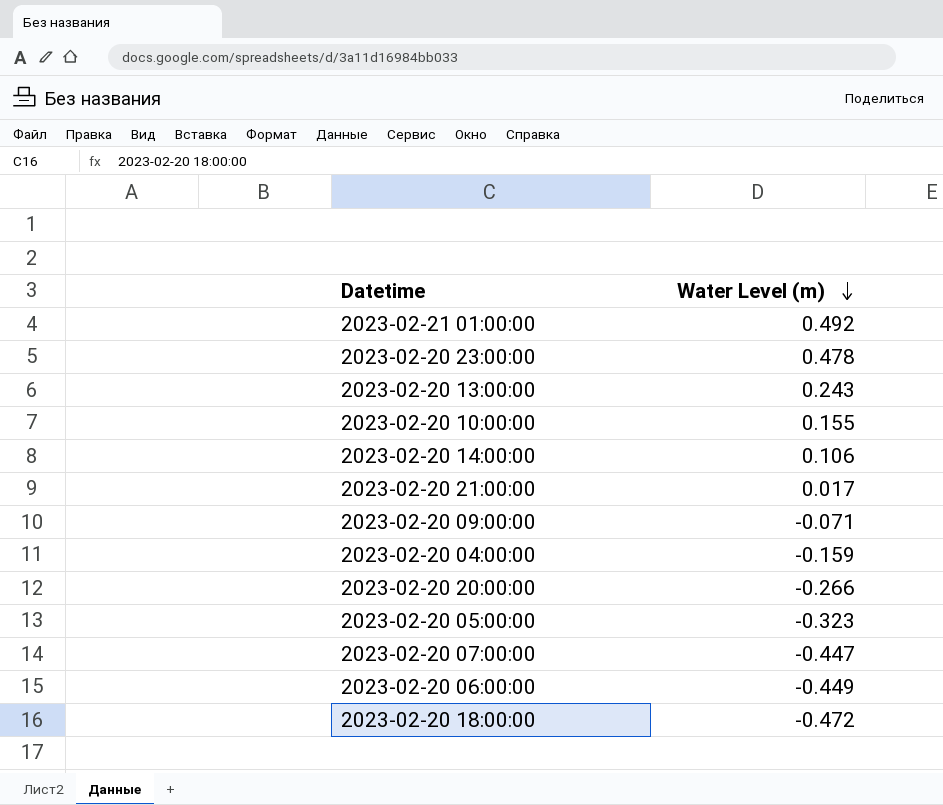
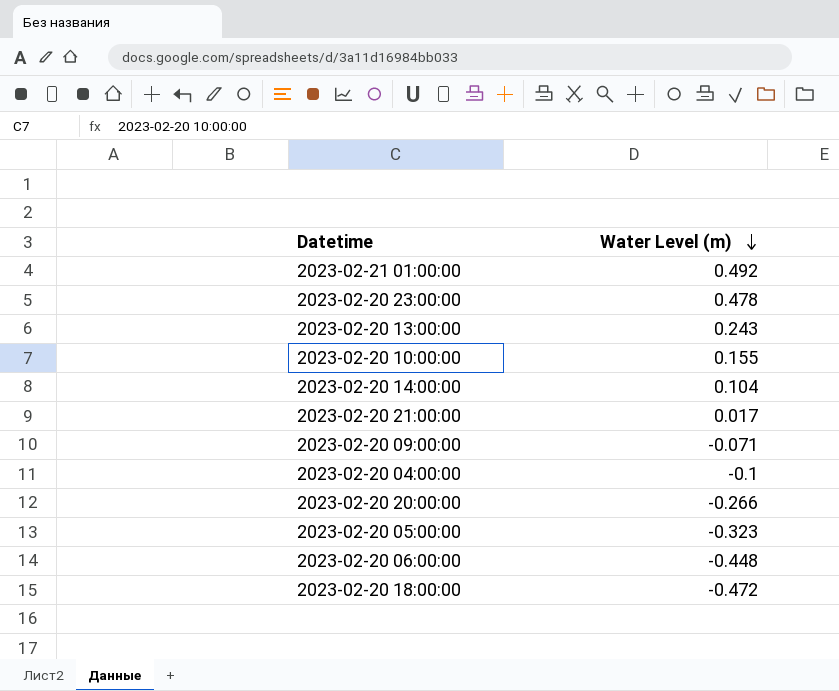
row 2023-02-20 07:00:00: -0.447 -> none
2023-02-20 14:00:00 | Water Level (m): 0.106 -> 0.104
2023-02-20 04:00:00 | Water Level (m): -0.159 -> -0.1
2023-02-20 06:00:00 | Water Level (m): -0.449 -> -0.448

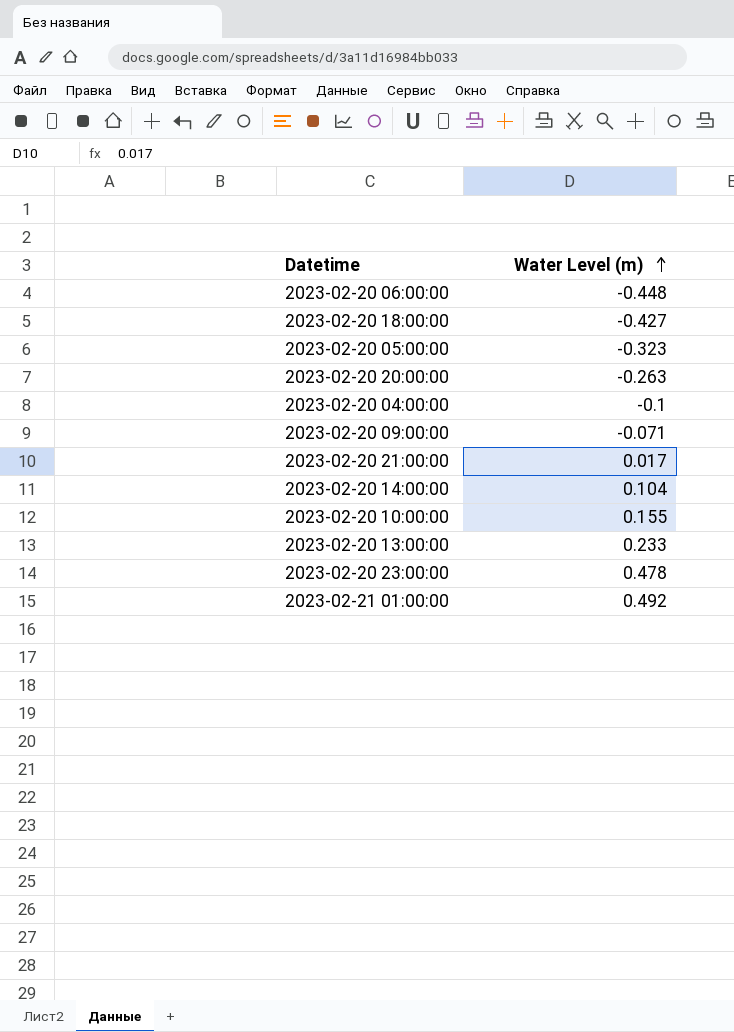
row order: Water Level (m) descending -> Water Level (m) ascending
2023-02-20 18:00:00 | Water Level (m): -0.472 -> -0.427
2023-02-20 20:00:00 | Water Level (m): -0.266 -> -0.263
2023-02-20 13:00:00 | Water Level (m): 0.243 -> 0.233

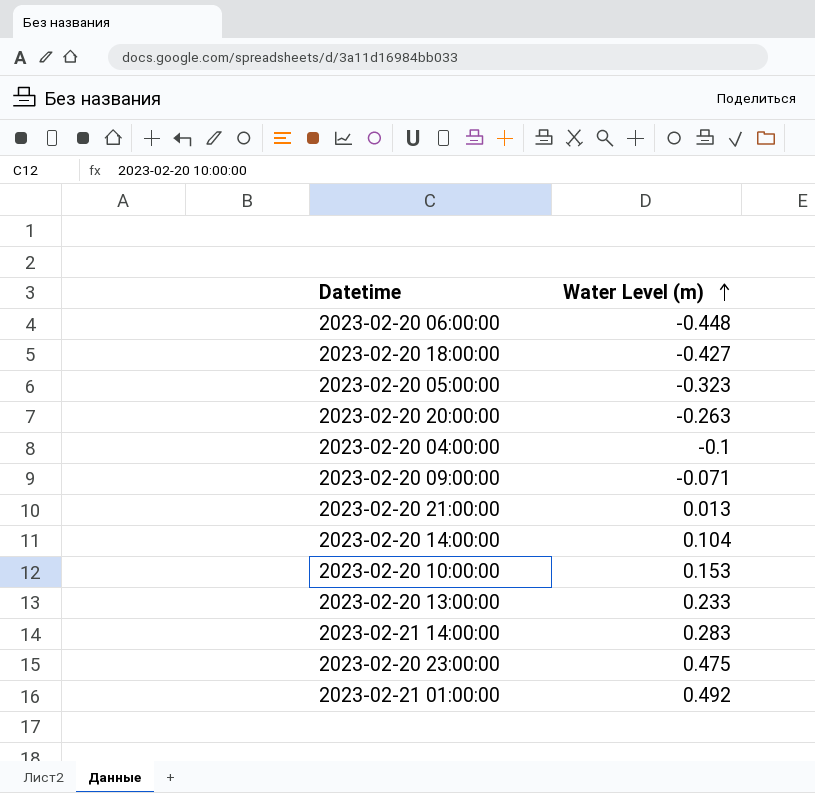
2023-02-20 21:00:00 | Water Level (m): 0.017 -> 0.013
2023-02-20 10:00:00 | Water Level (m): 0.155 -> 0.153
row 2023-02-21 14:00:00: none -> 0.283
2023-02-20 23:00:00 | Water Level (m): 0.478 -> 0.475

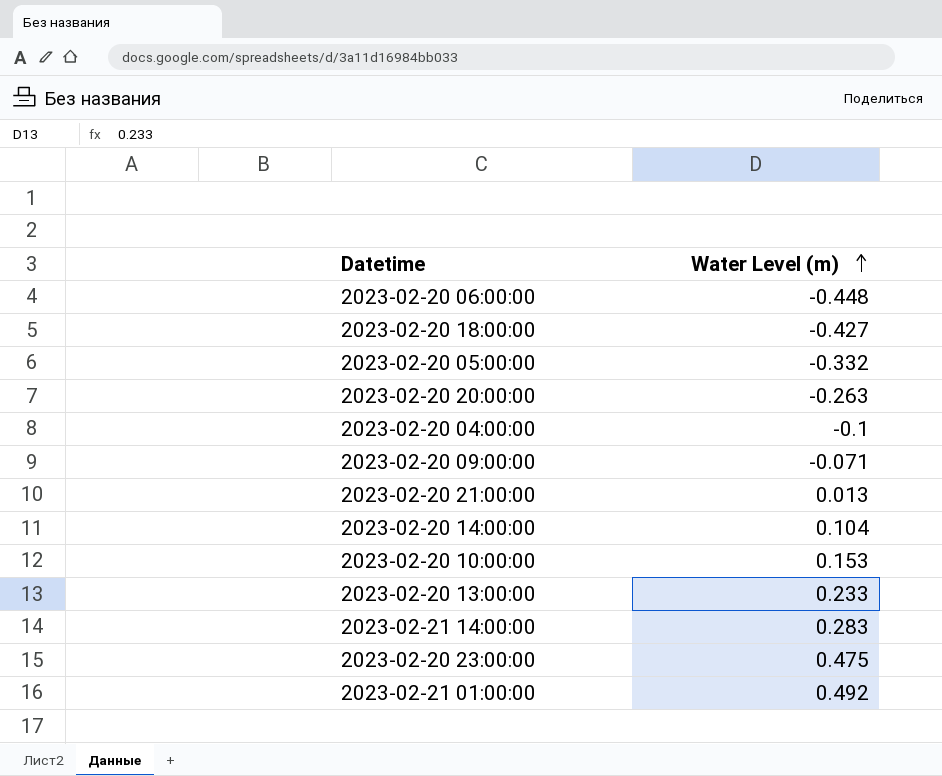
2023-02-20 05:00:00 | Water Level (m): -0.323 -> -0.332

